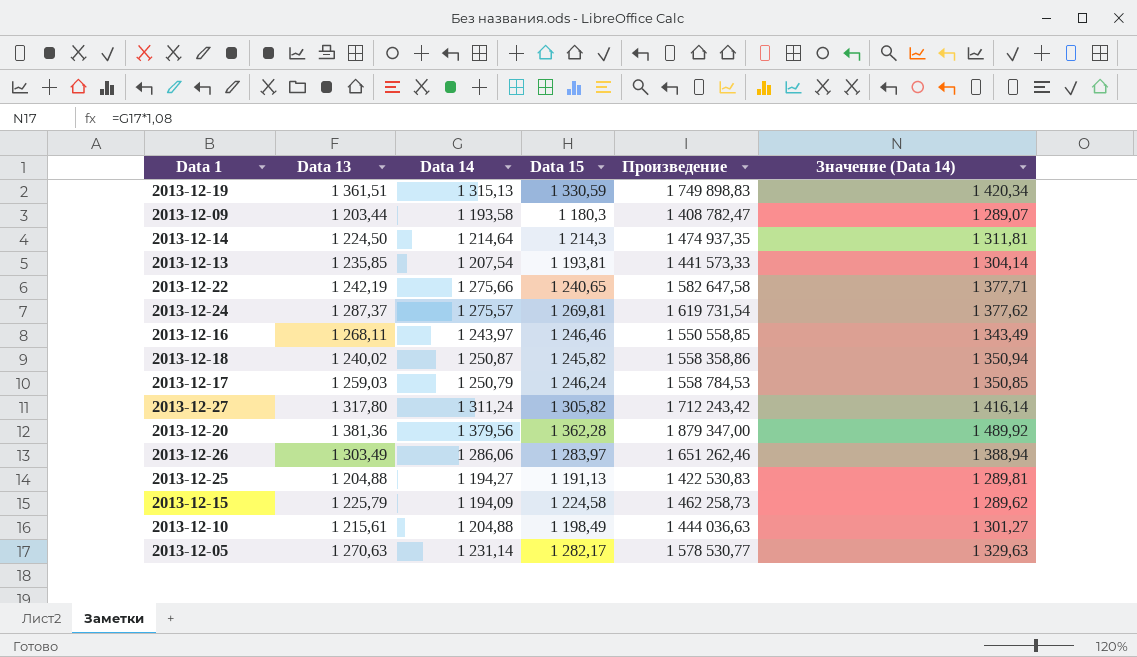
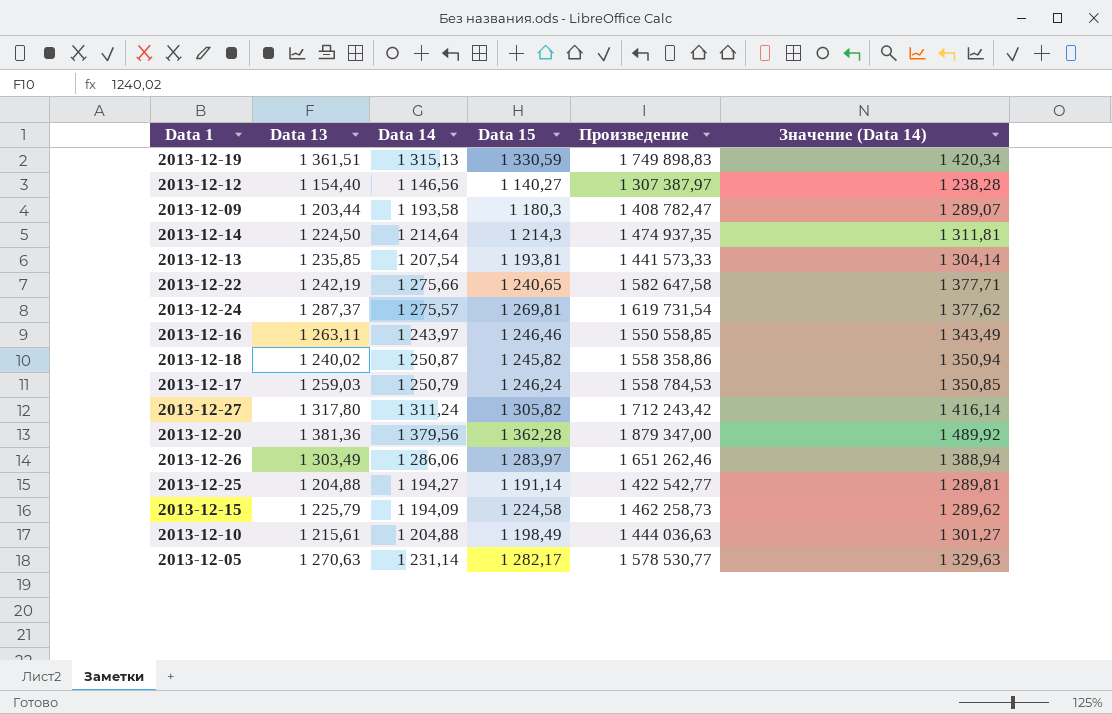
row 2013-12-12: none -> 1 154,40 | 1 146,56 | 1 140,27 | 1 307 387,97 | 1 238,28
2013-12-16 | Data 13: 1 268,11 -> 1 263,11
2013-12-25 | Data 15: 1 191,13 -> 1 191,14
2013-12-25 | Произведение: 1 422 530,83 -> 1 422 542,77

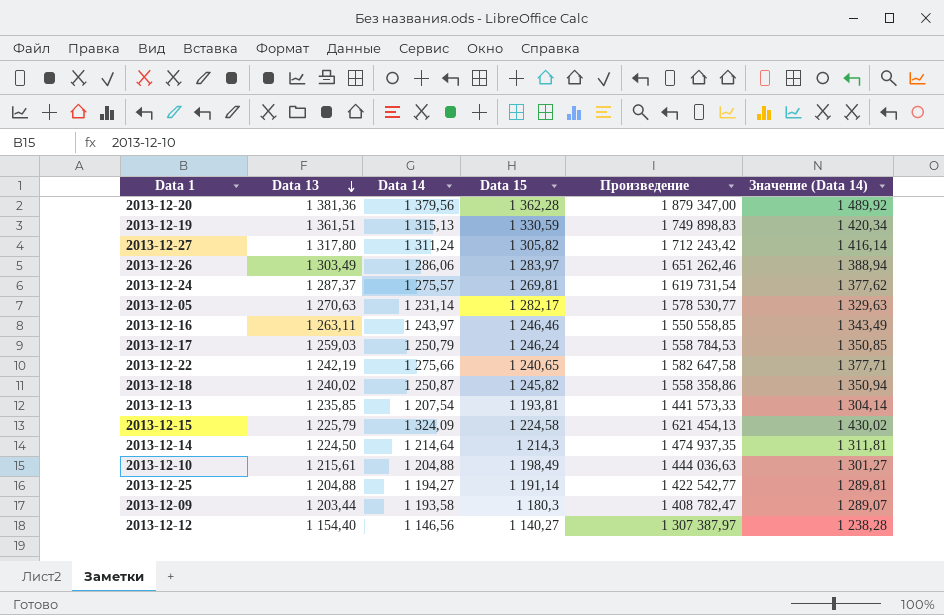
row order: none -> Data 13 descending
2013-12-15 | Data 14: 1 194,09 -> 1 324,09
2013-12-15 | Произведение: 1 462 258,73 -> 1 621 454,13
2013-12-15 | Значение (Data 14): 1 289,62 -> 1 430,02

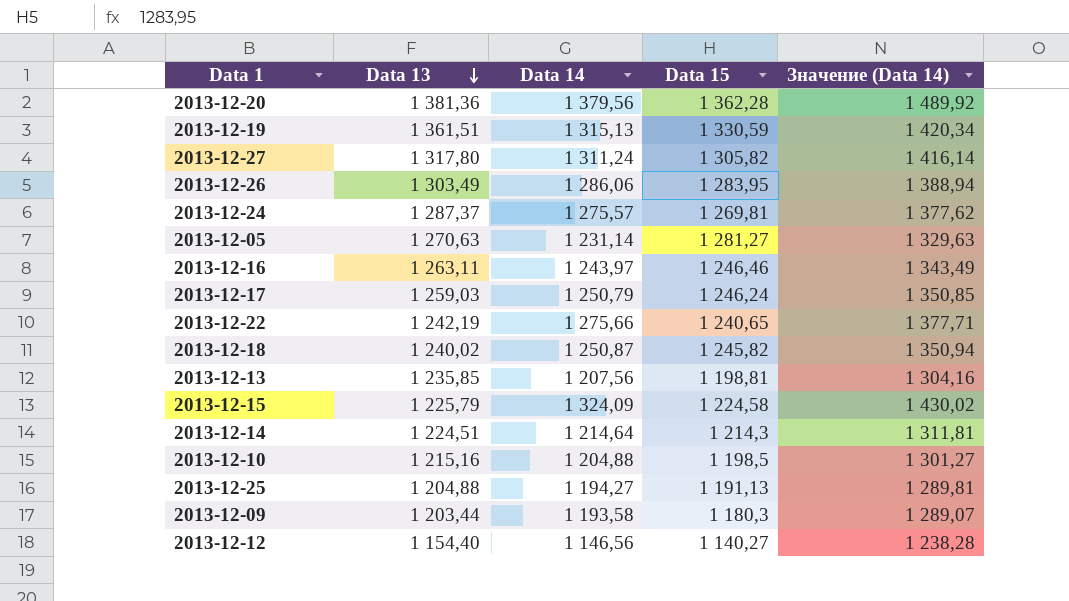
column Произведение | formula: [Data 14] * [Data 15] -> none
2013-12-26 | Data 15: 1 283,97 -> 1 283,95
2013-12-05 | Data 15: 1 282,17 -> 1 281,27
2013-12-13 | Data 14: 1 207,54 -> 1 207,56
2013-12-13 | Data 15: 1 193,81 -> 1 198,81
2013-12-13 | Значение (Data 14): 1 304,14 -> 1 304,16
2013-12-14 | Data 13: 1 224,50 -> 1 224,51
2013-12-10 | Data 13: 1 215,61 -> 1 215,16
2013-12-10 | Data 15: 1 198,49 -> 1 198,5
2013-12-25 | Data 15: 1 191,14 -> 1 191,13

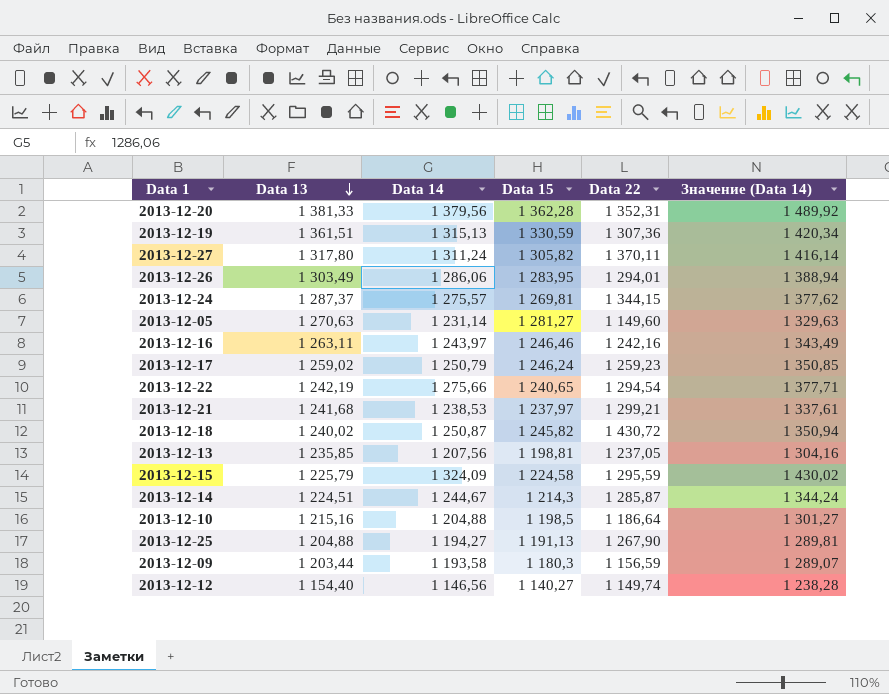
column Data 22 | position: none -> 5
2013-12-20 | Data 13: 1 381,36 -> 1 381,33
2013-12-17 | Data 13: 1 259,03 -> 1 259,02
row 2013-12-21: none -> 1 241,68 | 1 238,53 | 1 237,97 | 1 299,21 | 1 337,61
2013-12-14 | Data 14: 1 214,64 -> 1 244,67
2013-12-14 | Значение (Data 14): 1 311,81 -> 1 344,24

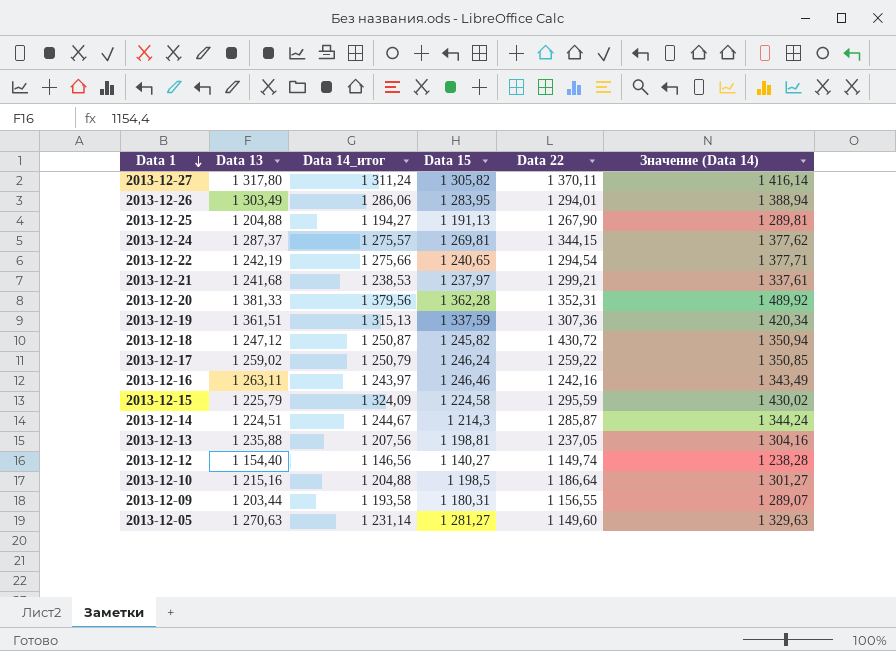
row order: Data 13 descending -> Data 1 descending
column name: Data 14 -> Data 14_итог
2013-12-19 | Data 15: 1 330,59 -> 1 337,59
2013-12-18 | Data 13: 1 240,02 -> 1 247,12
2013-12-17 | Data 22: 1 259,23 -> 1 259,22
2013-12-13 | Data 13: 1 235,85 -> 1 235,88
2013-12-09 | Data 15: 1 180,3 -> 1 180,31
2013-12-09 | Data 22: 1 156,59 -> 1 156,55

